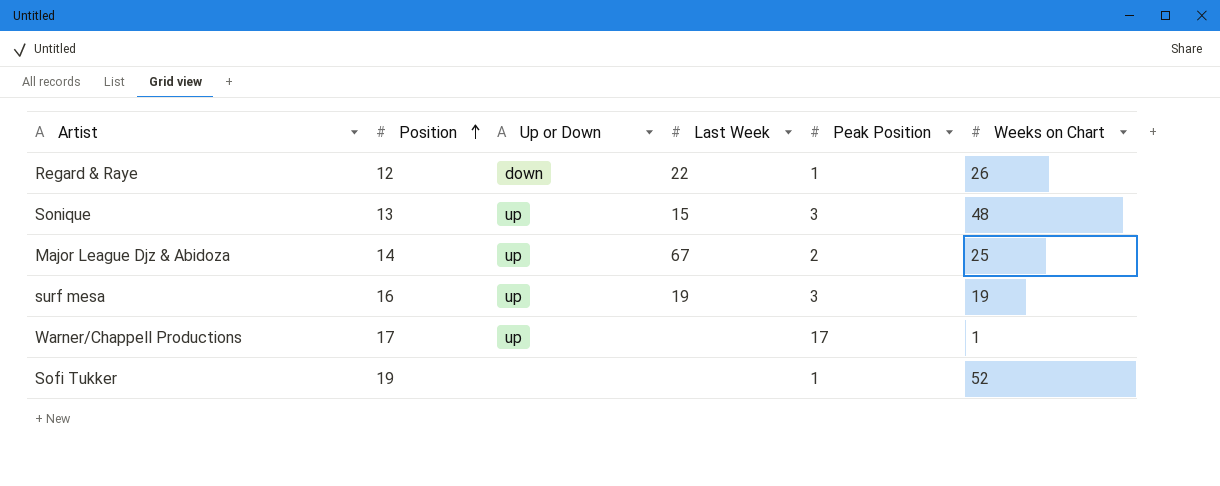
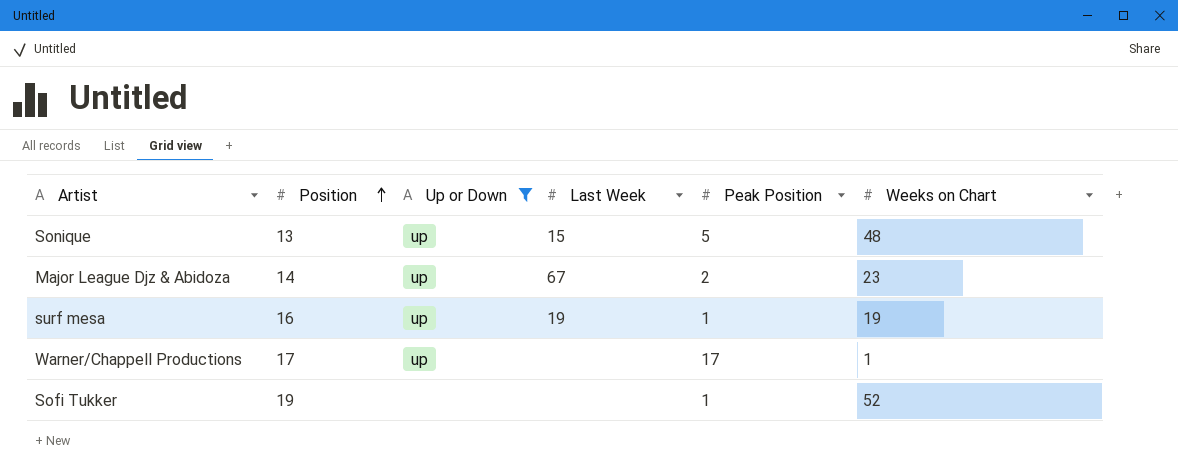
filter: none -> Up or Down != down
Sonique | Peak Position: 3 -> 5
Major League Djz & Abidoza | Weeks on Chart: 25 -> 23
surf mesa | Peak Position: 3 -> 1

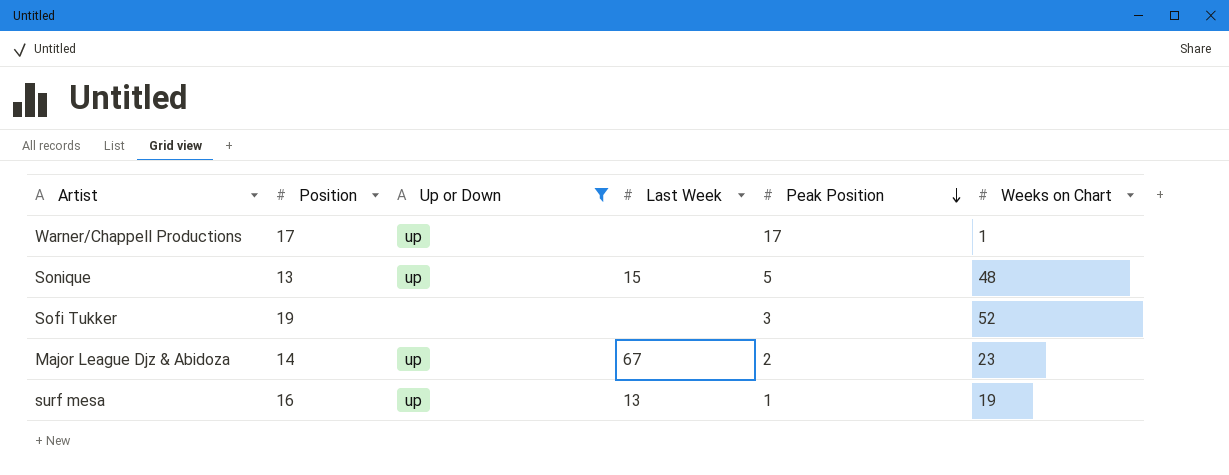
row order: Position ascending -> Peak Position descending
Sofi Tukker | Peak Position: 1 -> 3
surf mesa | Last Week: 19 -> 13

